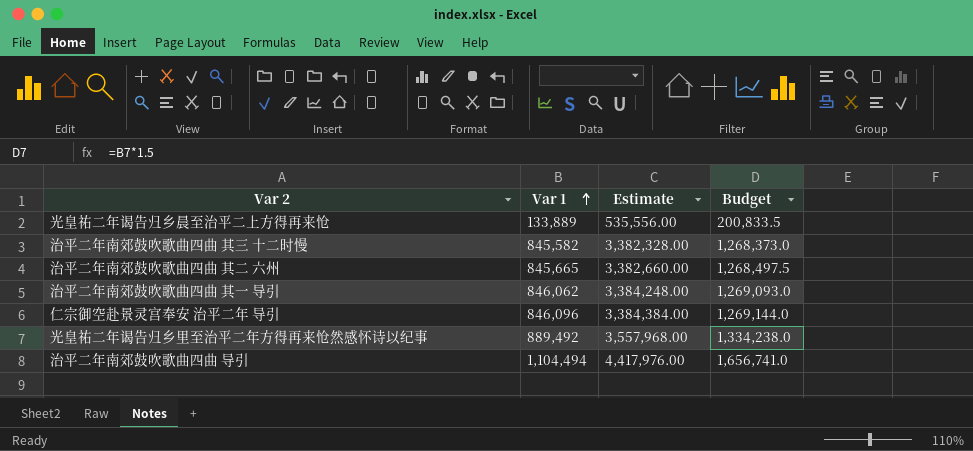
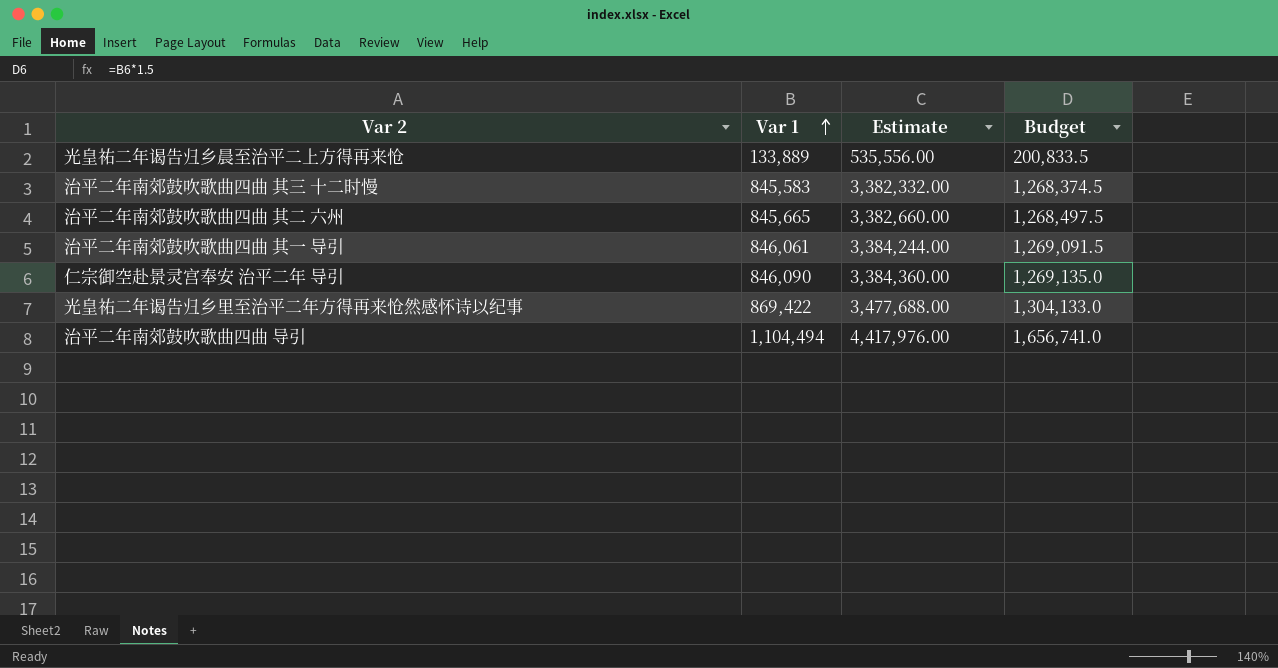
治平二年南郊鼓吹歌曲四曲 其三 十二时慢 | Var 1: 845,582 -> 845,583
治平二年南郊鼓吹歌曲四曲 其三 十二时慢 | Estimate: 3,382,328.00 -> 3,382,332.00
治平二年南郊鼓吹歌曲四曲 其三 十二时慢 | Budget: 1,268,373.0 -> 1,268,374.5
治平二年南郊鼓吹歌曲四曲 其一 导引 | Var 1: 846,062 -> 846,061
治平二年南郊鼓吹歌曲四曲 其一 导引 | Estimate: 3,384,248.00 -> 3,384,244.00
治平二年南郊鼓吹歌曲四曲 其一 导引 | Budget: 1,269,093.0 -> 1,269,091.5
仁宗御空赴景灵宫奉安 治平二年 导引 | Var 1: 846,096 -> 846,090
仁宗御空赴景灵宫奉安 治平二年 导引 | Estimate: 3,384,384.00 -> 3,384,360.00
仁宗御空赴景灵宫奉安 治平二年 导引 | Budget: 1,269,144.0 -> 1,269,135.0
光皇祐二年谒告归乡里至治平二年方得再来怆然感怀诗以纪事 | Var 1: 889,492 -> 869,422
光皇祐二年谒告归乡里至治平二年方得再来怆然感怀诗以纪事 | Estimate: 3,557,968.00 -> 3,477,688.00
光皇祐二年谒告归乡里至治平二年方得再来怆然感怀诗以纪事 | Budget: 1,334,238.0 -> 1,304,133.0

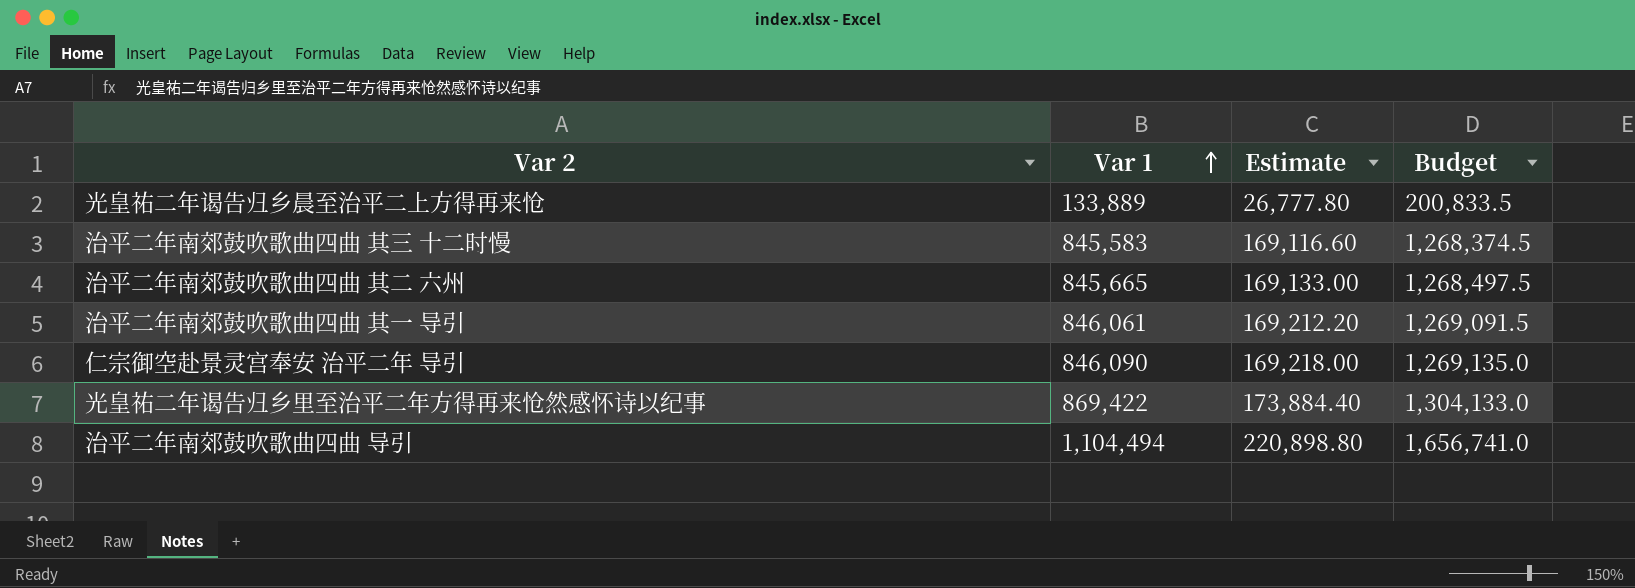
column Estimate | formula: [Var 1] * 4 -> [Var 1] * 0.2

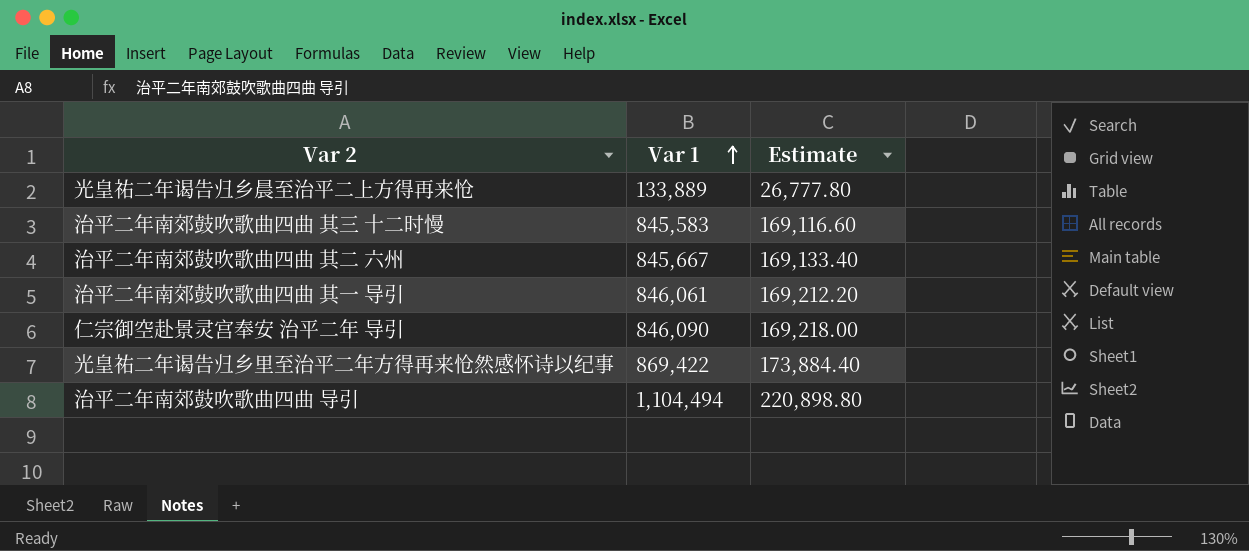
column Budget | formula: [Var 1] * 1.5 -> none
治平二年南郊鼓吹歌曲四曲 其二 六州 | Var 1: 845,665 -> 845,667
治平二年南郊鼓吹歌曲四曲 其二 六州 | Estimate: 169,133.00 -> 169,133.40

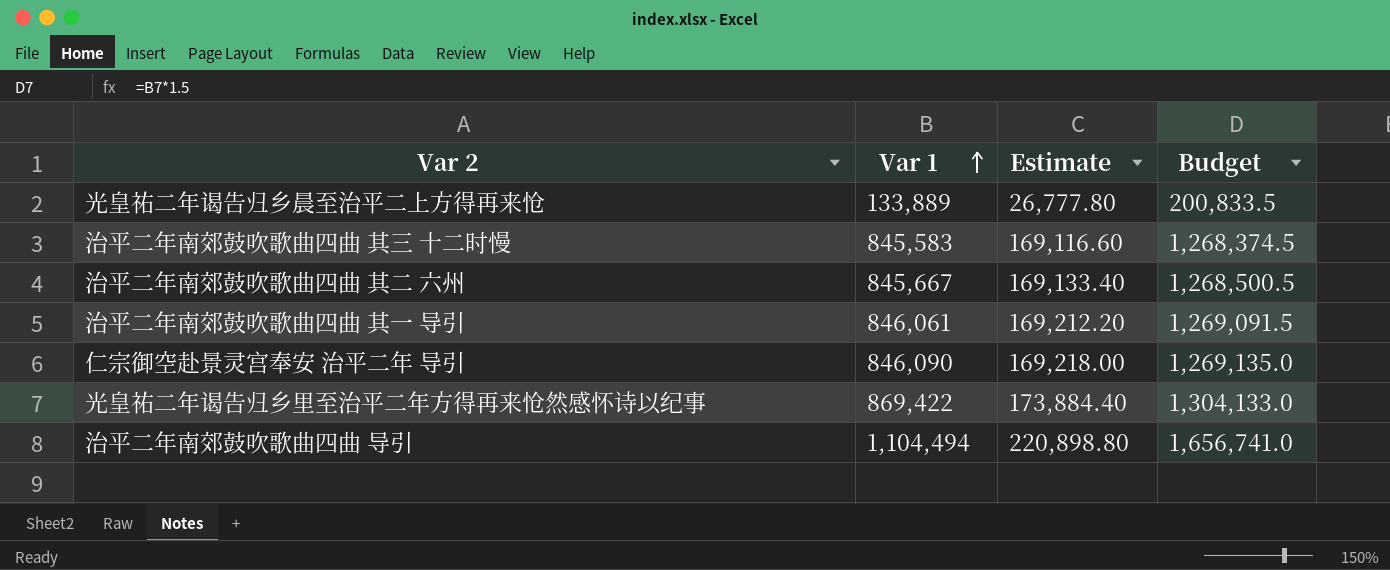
column Budget | formula: none -> [Var 1] * 1.5

